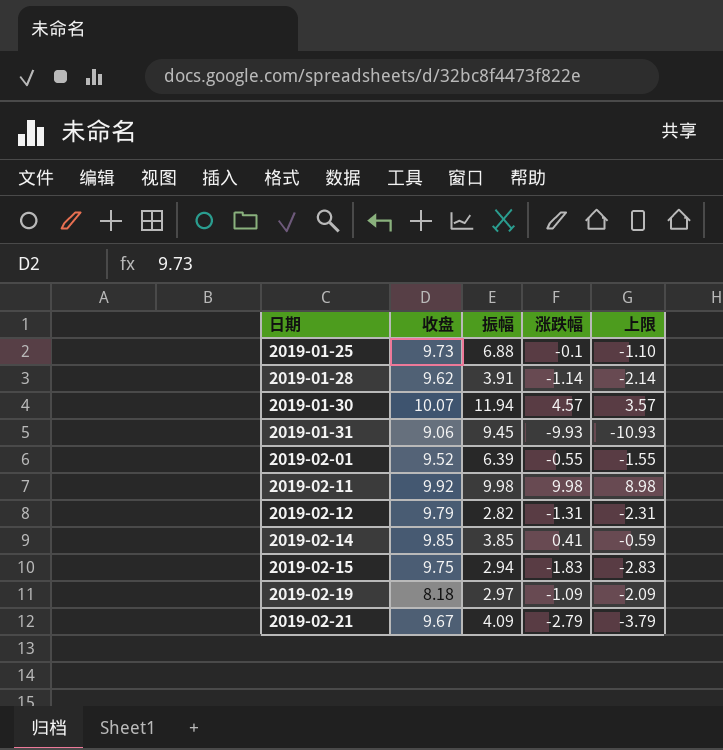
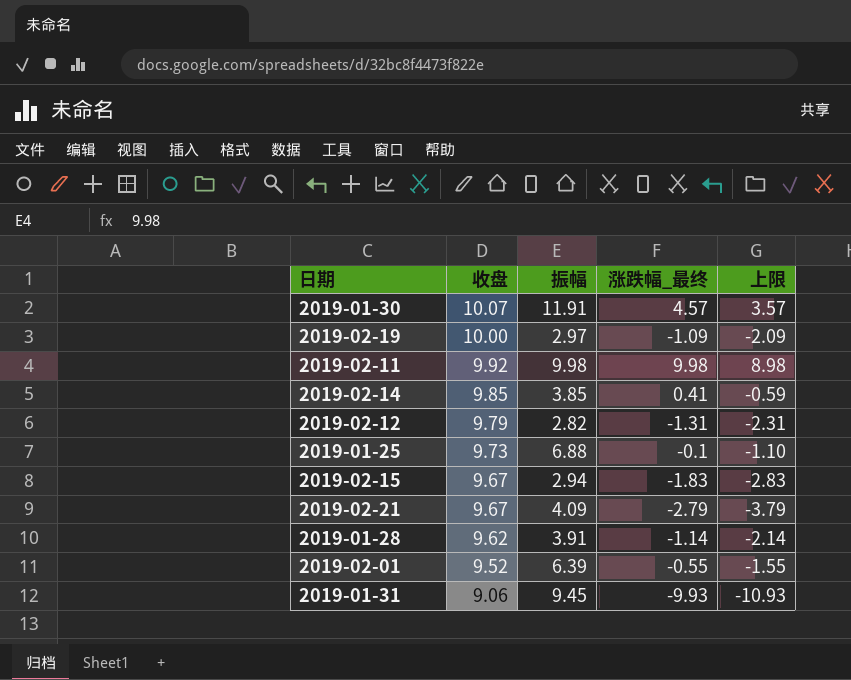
row order: 日期 ascending -> 收盘 descending
column name: 涨跌幅 -> 涨跌幅_最终
2019-01-30 | 振幅: 11.94 -> 11.91
2019-02-19 | 收盘: 8.18 -> 10.00
2019-02-15 | 收盘: 9.75 -> 9.67

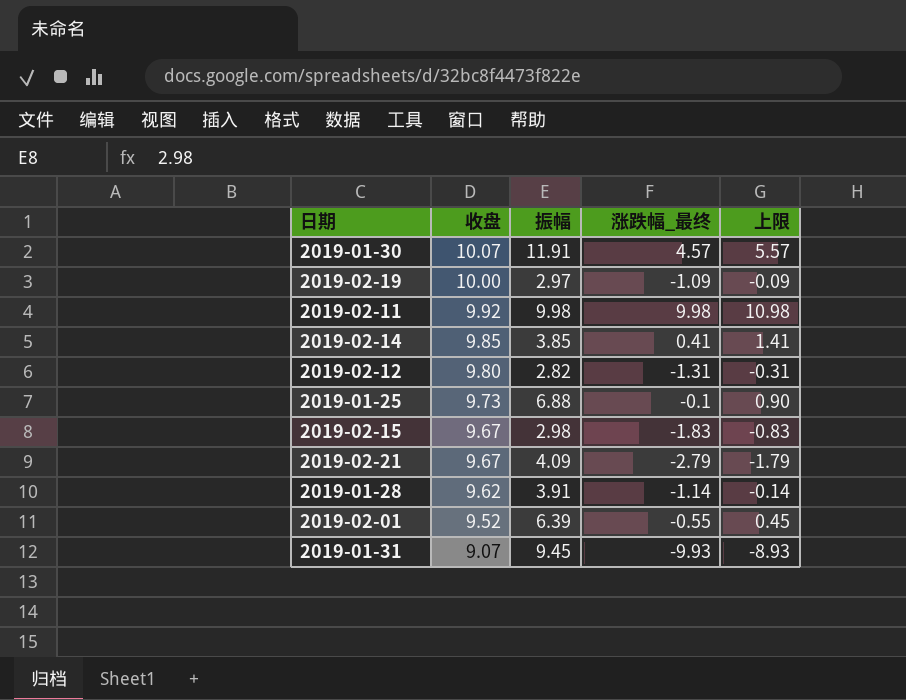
column 上限 | formula: [涨跌幅_最终] - 1 -> [涨跌幅_最终] + 1
2019-02-12 | 收盘: 9.79 -> 9.80
2019-02-15 | 振幅: 2.94 -> 2.98
2019-01-31 | 收盘: 9.06 -> 9.07

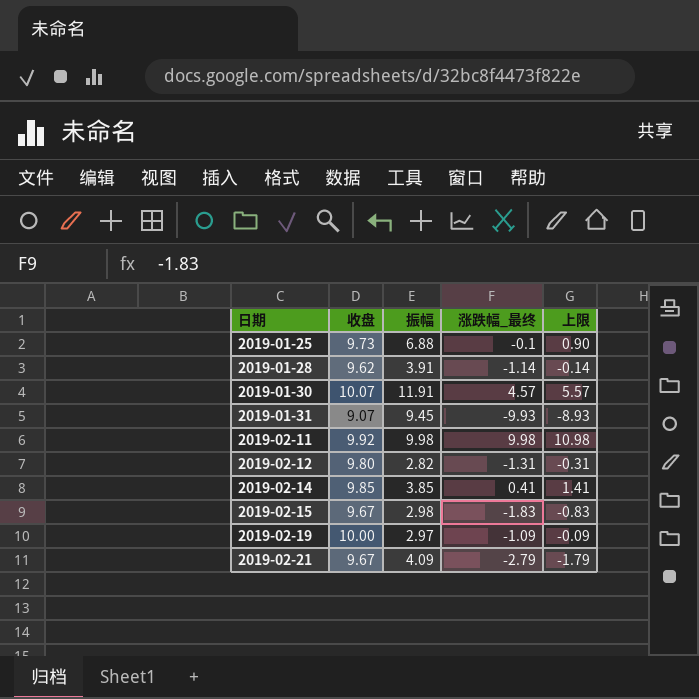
row order: 收盘 descending -> 日期 ascending
row 2019-02-01: 9.52 | 6.39 | -0.55 | 0.45 -> none

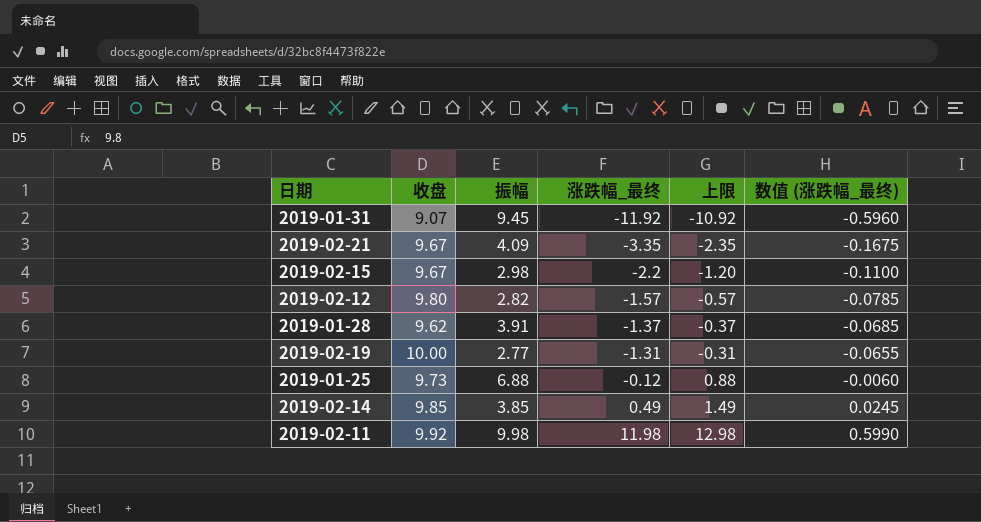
row order: 日期 ascending -> 涨跌幅_最终 ascending
column 数值 (涨跌幅_最终) | formula: none -> [涨跌幅_最终] * 0.05
row 2019-01-30: 10.07 | 11.91 | 4.57 | 5.57 -> none
2019-01-31 | 涨跌幅_最终: -9.93 -> -11.92
2019-01-31 | 上限: -8.93 -> -10.92
2019-02-21 | 涨跌幅_最终: -2.79 -> -3.35
2019-02-21 | 上限: -1.79 -> -2.35
2019-02-15 | 涨跌幅_最终: -1.83 -> -2.2
2019-02-15 | 上限: -0.83 -> -1.20
2019-02-12 | 涨跌幅_最终: -1.31 -> -1.57
2019-02-12 | 上限: -0.31 -> -0.57
2019-01-28 | 涨跌幅_最终: -1.14 -> -1.37
2019-01-28 | 上限: -0.14 -> -0.37
2019-02-19 | 振幅: 2.97 -> 2.77
2019-02-19 | 涨跌幅_最终: -1.09 -> -1.31
2019-02-19 | 上限: -0.09 -> -0.31
2019-01-25 | 涨跌幅_最终: -0.1 -> -0.12
2019-01-25 | 上限: 0.90 -> 0.88
2019-02-14 | 涨跌幅_最终: 0.41 -> 0.49
2019-02-14 | 上限: 1.41 -> 1.49
2019-02-11 | 涨跌幅_最终: 9.98 -> 11.98
2019-02-11 | 上限: 10.98 -> 12.98

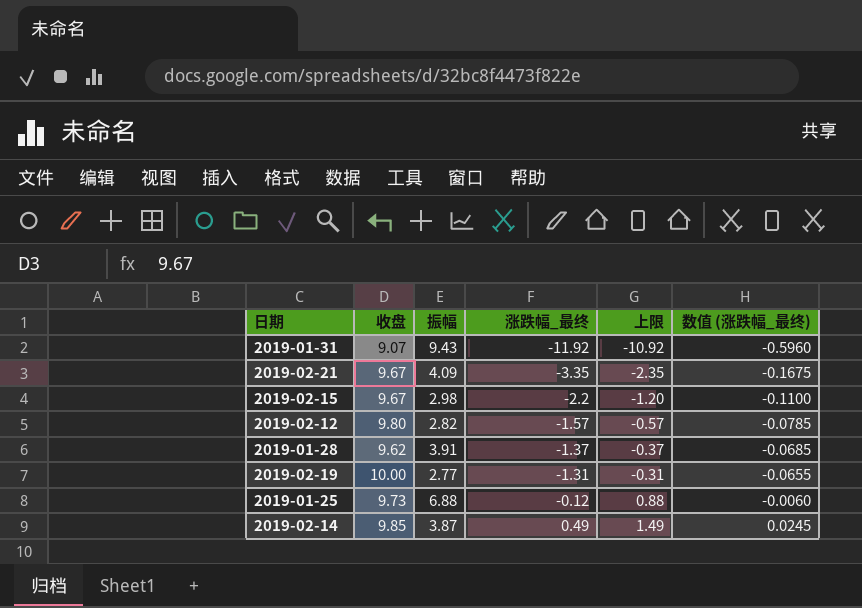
row 2019-02-11: 9.92 | 9.98 | 11.98 | 12.98 | 0.5990 -> none
2019-01-31 | 振幅: 9.45 -> 9.43
2019-02-14 | 振幅: 3.85 -> 3.87

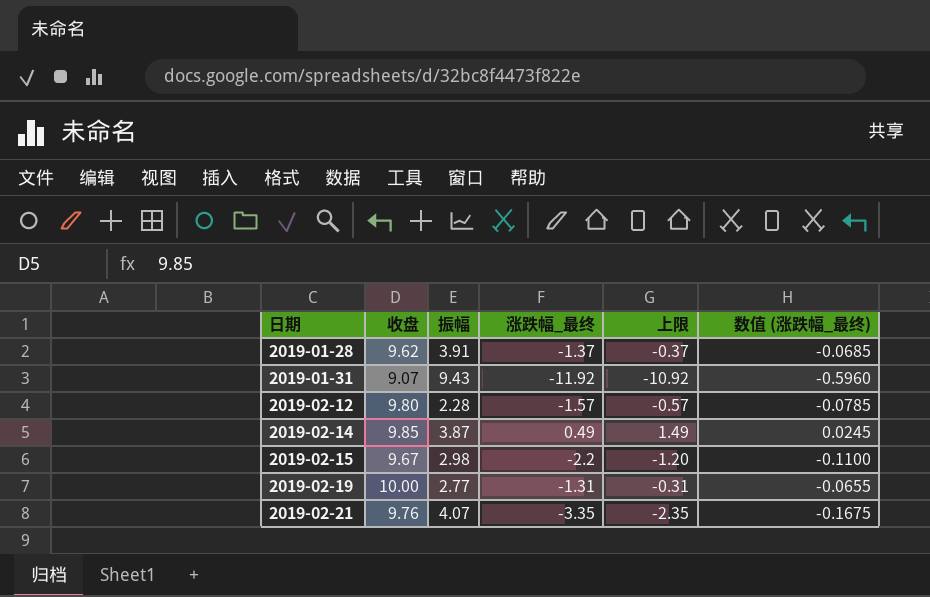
row order: 涨跌幅_最终 ascending -> 日期 ascending
row 2019-01-25: 9.73 | 6.88 | -0.12 | 0.88 | -0.0060 -> none
2019-02-12 | 振幅: 2.82 -> 2.28
2019-02-21 | 收盘: 9.67 -> 9.76
2019-02-21 | 振幅: 4.09 -> 4.07

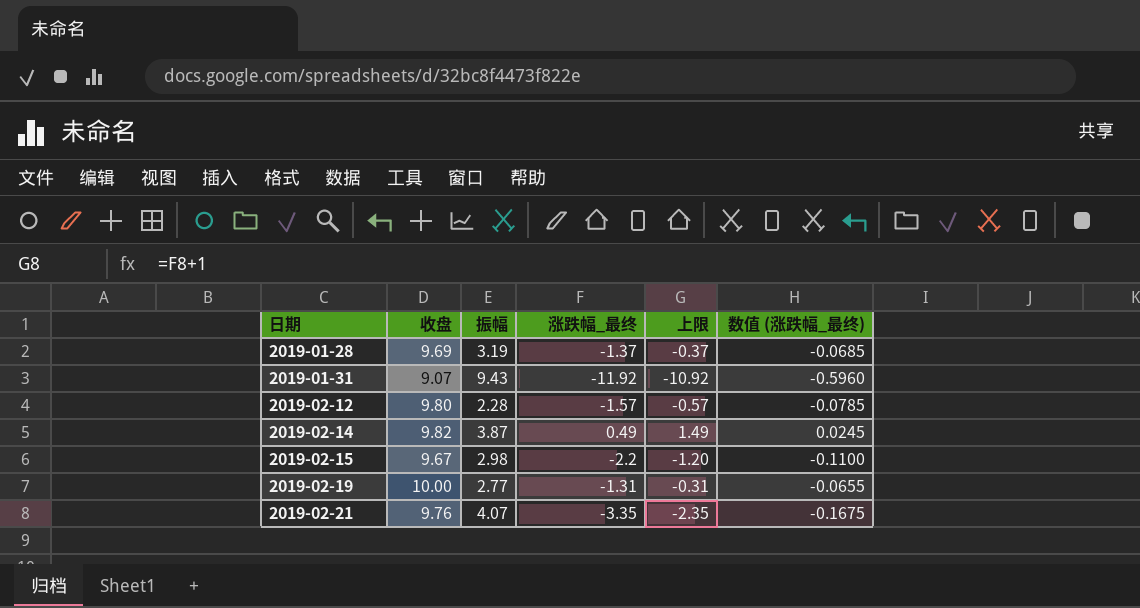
2019-01-28 | 收盘: 9.62 -> 9.69
2019-01-28 | 振幅: 3.91 -> 3.19
2019-02-14 | 收盘: 9.85 -> 9.82

